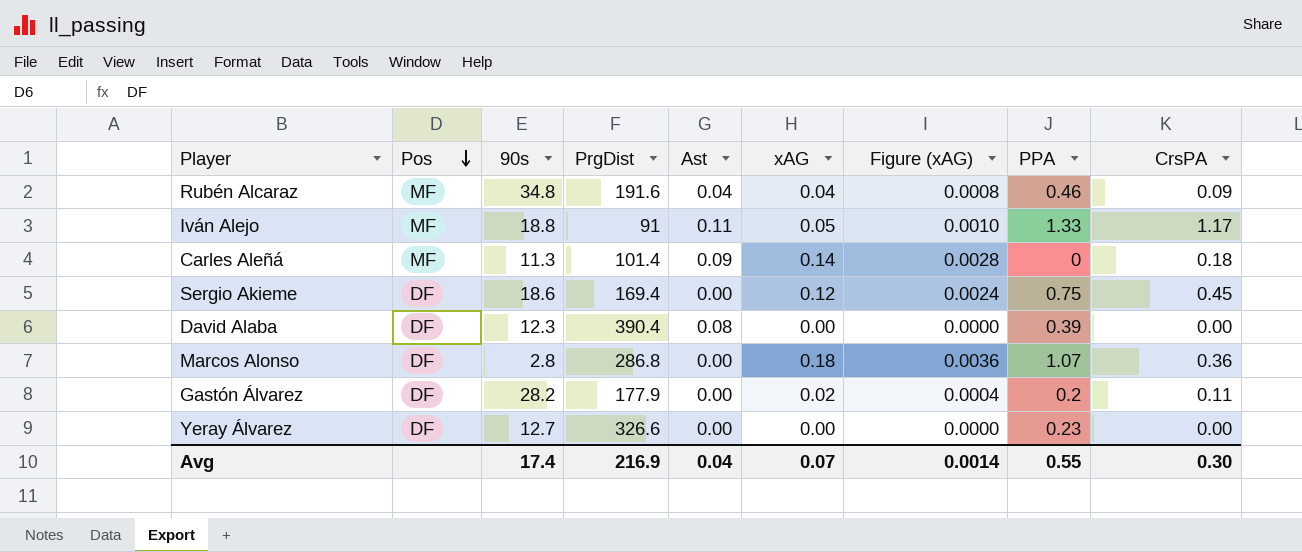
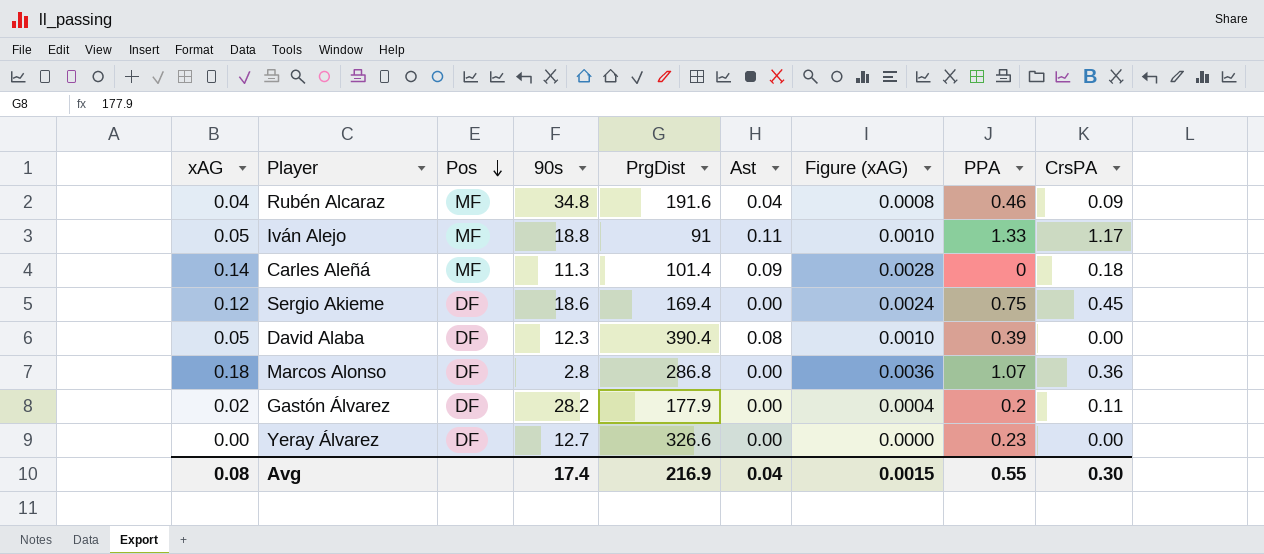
column xAG | position: 6 -> 1
David Alaba | xAG: 0.00 -> 0.05
David Alaba | Figure (xAG): 0.0000 -> 0.0010
Avg | xAG: 0.07 -> 0.08
Avg | Figure (xAG): 0.0014 -> 0.0015

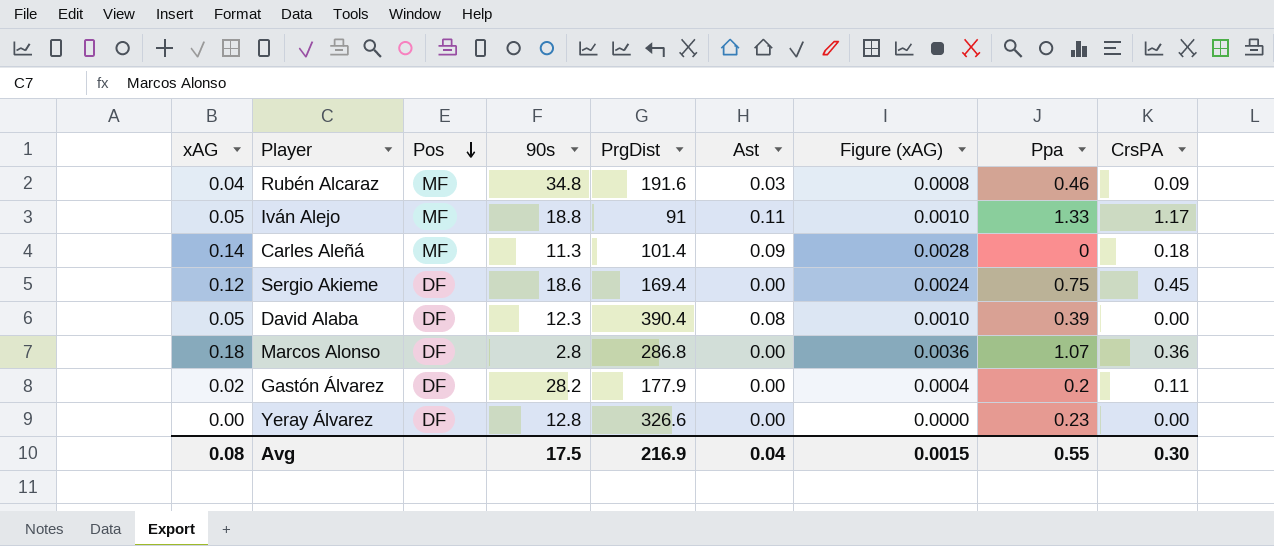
column name: PPA -> Ppa
Rubén Alcaraz | Ast: 0.04 -> 0.03
Yeray Álvarez | 90s: 12.7 -> 12.8
Avg | 90s: 17.4 -> 17.5

